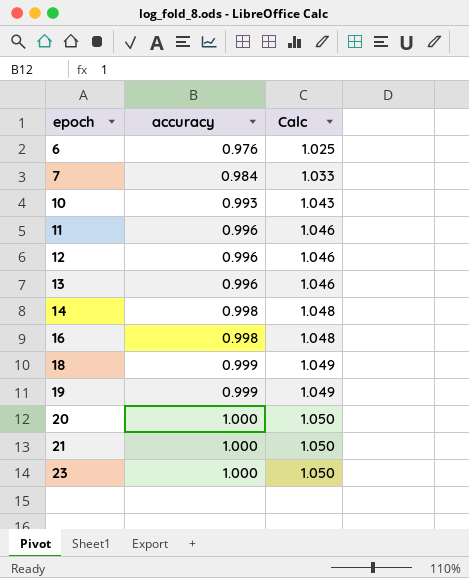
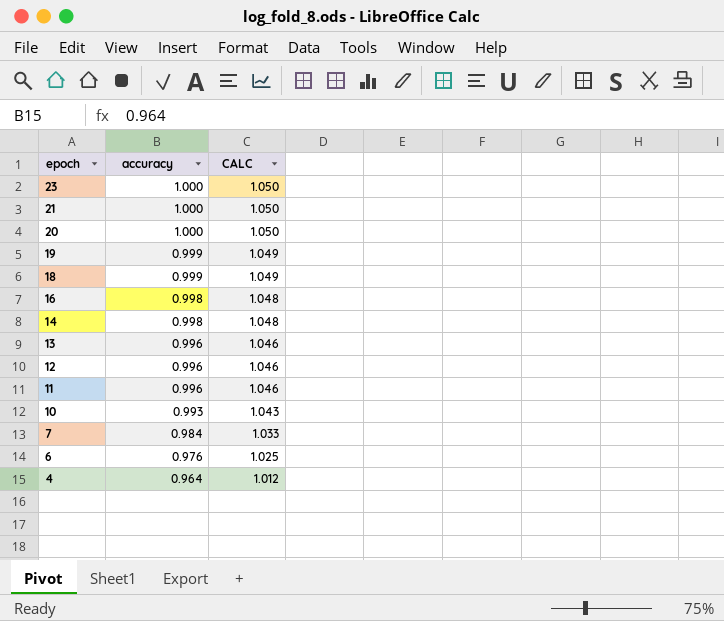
row order: epoch ascending -> epoch descending
column name: Calc -> CALC
row 4: none -> 0.964 | 1.012

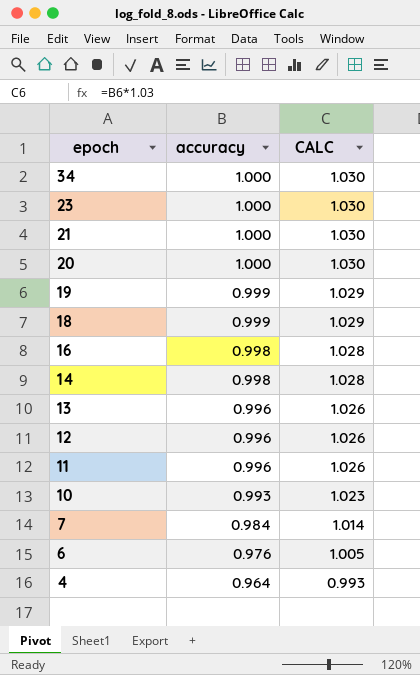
column CALC | formula: [accuracy] * 1.05 -> [accuracy] * 1.03
row 34: none -> 1.000 | 1.030

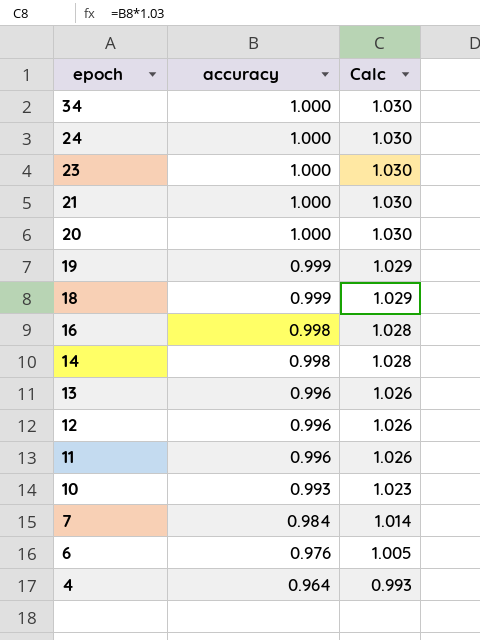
column name: CALC -> Calc
row 24: none -> 1.000 | 1.030

